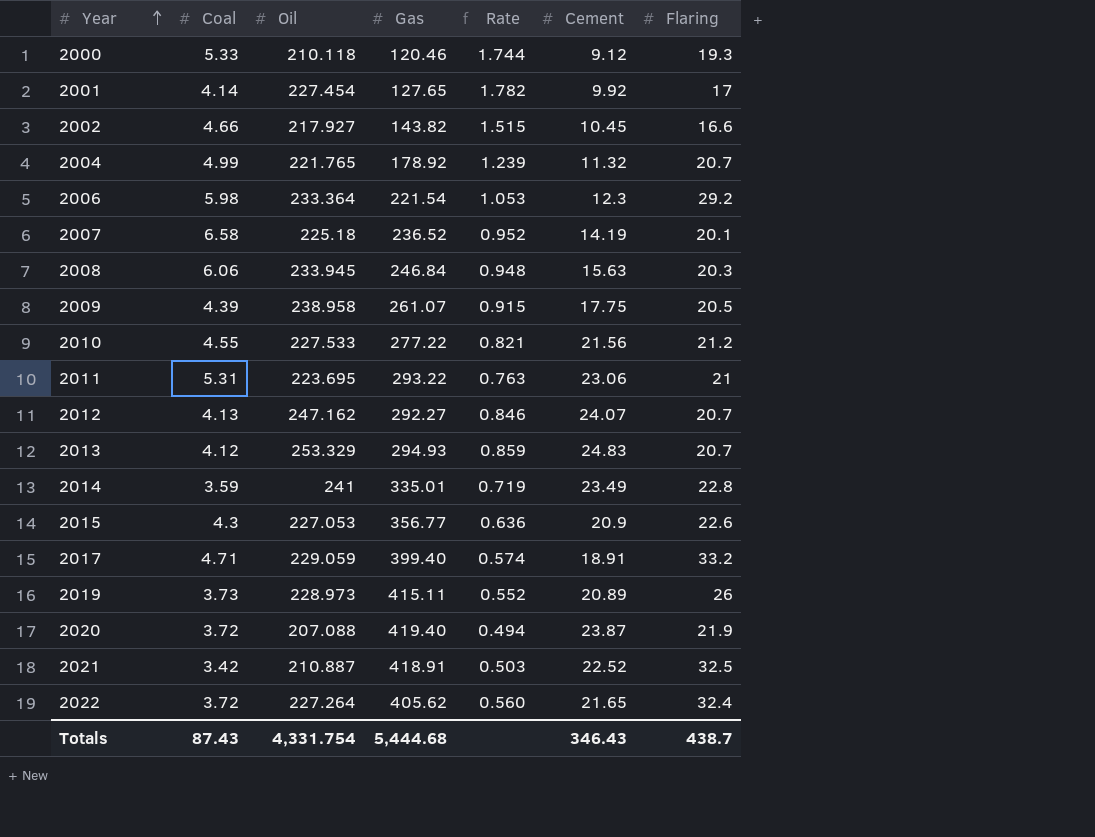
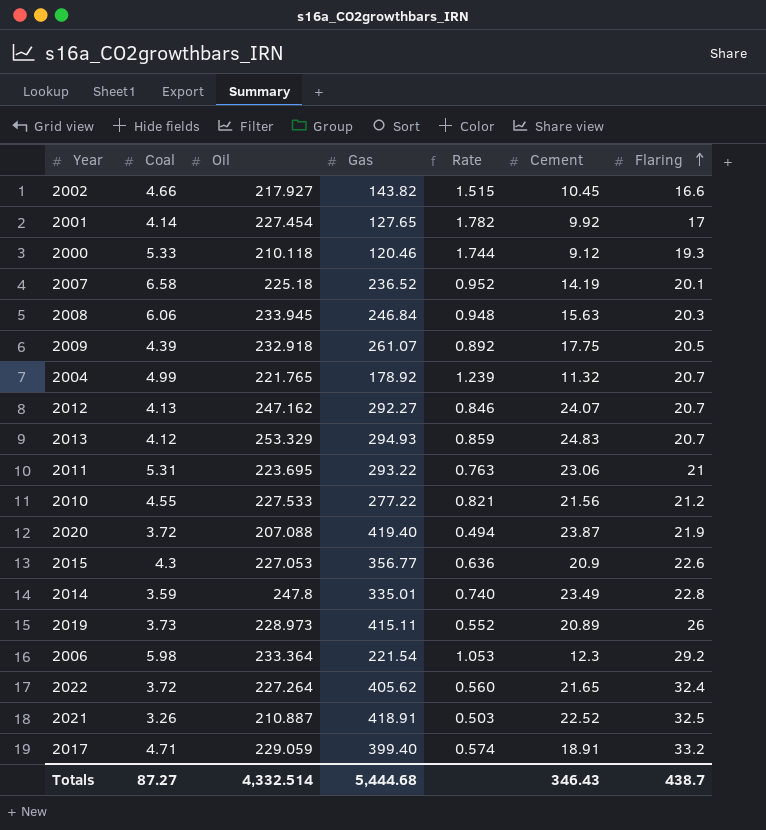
row order: Year ascending -> Flaring ascending
2009 | Oil: 238.958 -> 232.918
2009 | Rate: 0.915 -> 0.892
2014 | Oil: 241 -> 247.8
2014 | Rate: 0.719 -> 0.740
2021 | Coal: 3.42 -> 3.26
Totals | Coal: 87.43 -> 87.27
Totals | Oil: 4,331.754 -> 4,332.514

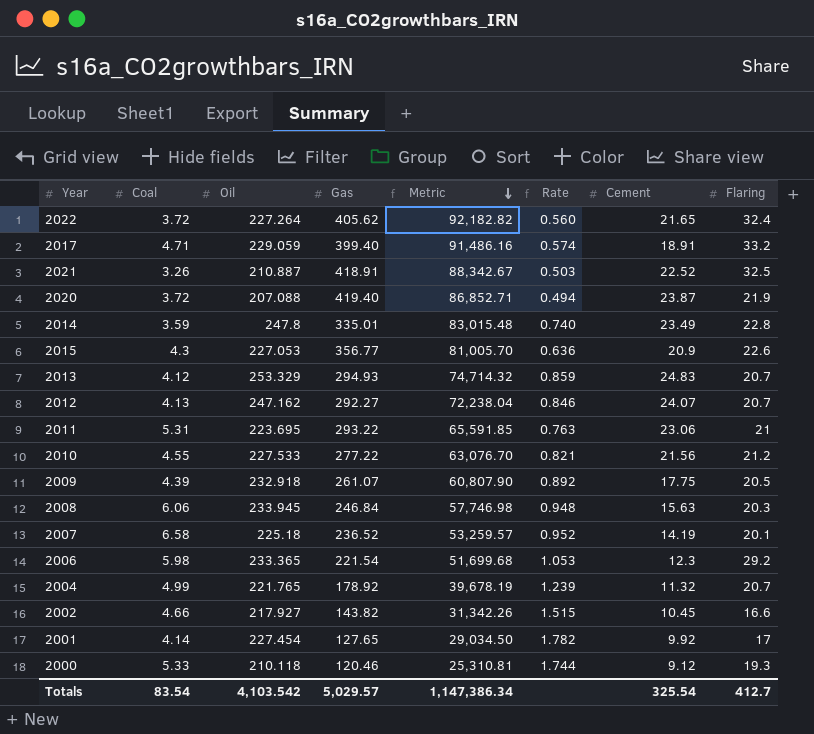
row order: Flaring ascending -> Metric descending
column Metric | formula: none -> [Oil] * [Gas]
row 2019: 3.73 | 228.973 | 415.11 | 0.552 | 20.89 | 26 -> none
2006 | Oil: 233.364 -> 233.365
Totals | Coal: 87.27 -> 83.54
Totals | Oil: 4,332.514 -> 4,103.542
Totals | Gas: 5,444.68 -> 5,029.57
Totals | Cement: 346.43 -> 325.54
Totals | Flaring: 438.7 -> 412.7

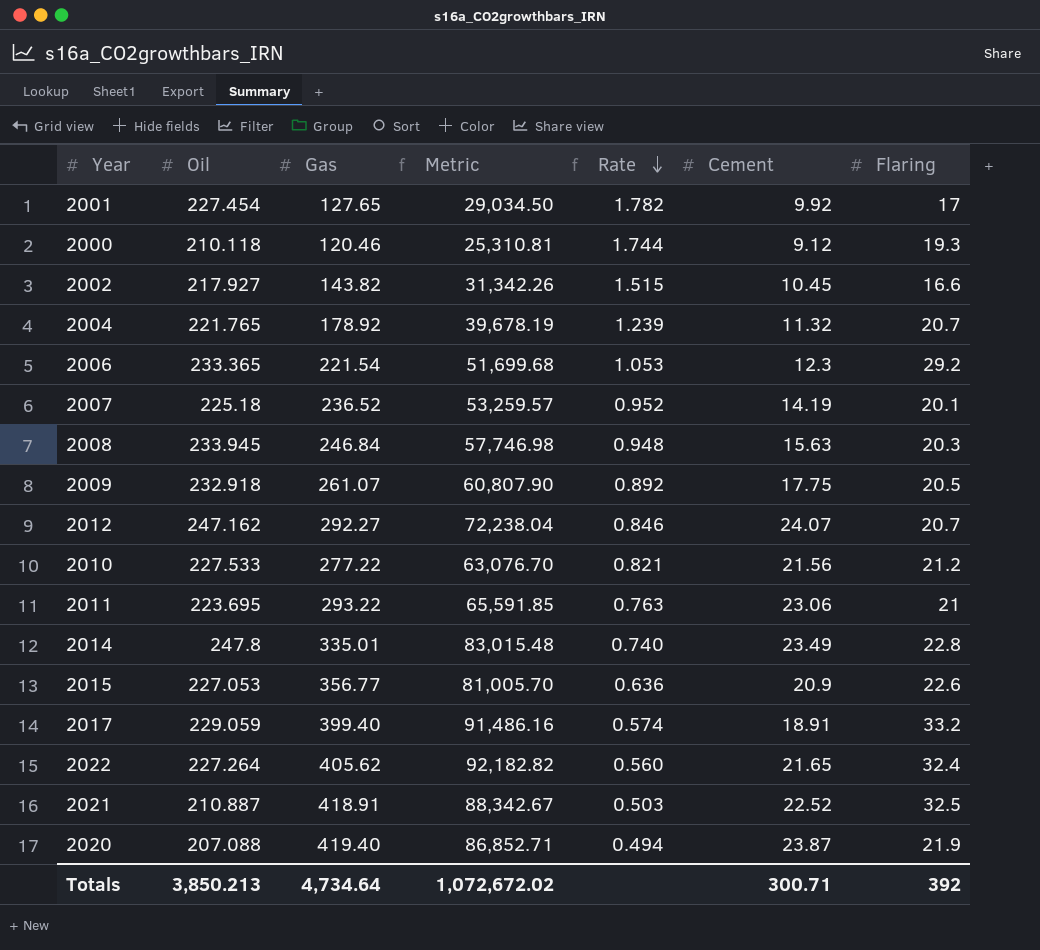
row order: Metric descending -> Rate descending
column Coal | position: 2 -> none
row 2013: 4.12 | 253.329 | 294.93 | 74,714.32 | 0.859 | 24.83 | 20.7 -> none
Totals | Oil: 4,103.542 -> 3,850.213
Totals | Gas: 5,029.57 -> 4,734.64
Totals | Metric: 1,147,386.34 -> 1,072,672.02
Totals | Cement: 325.54 -> 300.71
Totals | Flaring: 412.7 -> 392

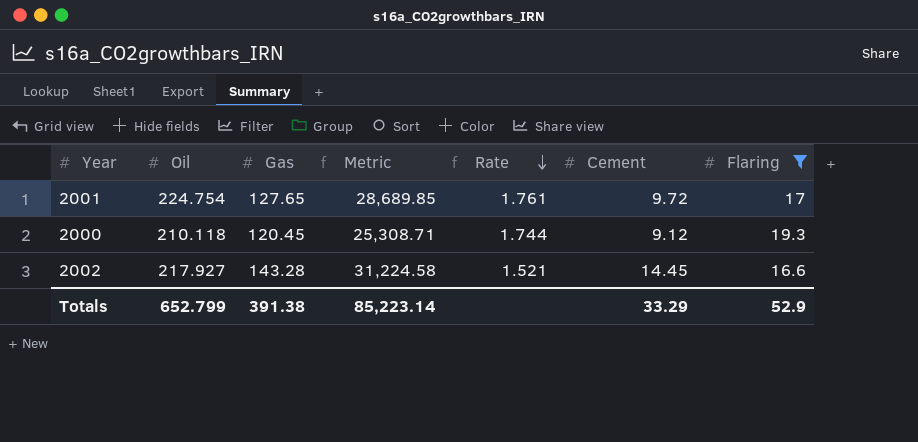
filter: none -> Flaring <= 19.3
2001 | Oil: 227.454 -> 224.754
2001 | Metric: 29,034.50 -> 28,689.85
2001 | Rate: 1.782 -> 1.761
2001 | Cement: 9.92 -> 9.72
2000 | Gas: 120.46 -> 120.45
2000 | Metric: 25,310.81 -> 25,308.71
2002 | Gas: 143.82 -> 143.28
2002 | Metric: 31,342.26 -> 31,224.58
2002 | Rate: 1.515 -> 1.521
2002 | Cement: 10.45 -> 14.45
Totals | Oil: 3,850.213 -> 652.799
Totals | Gas: 4,734.64 -> 391.38
Totals | Metric: 1,072,672.02 -> 85,223.14
Totals | Cement: 300.71 -> 33.29
Totals | Flaring: 392 -> 52.9

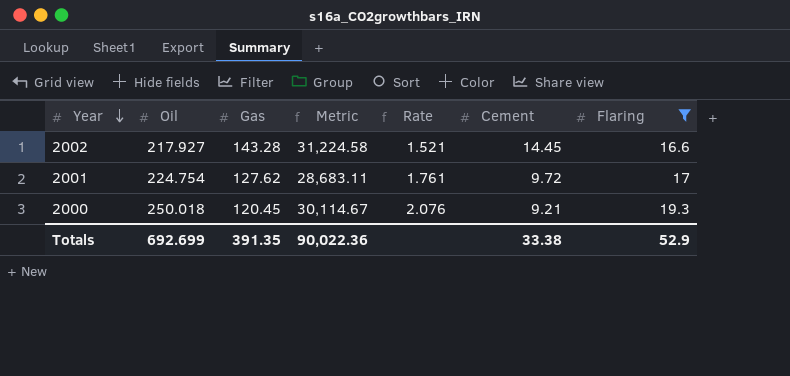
row order: Rate descending -> Year descending
2001 | Gas: 127.65 -> 127.62
2001 | Metric: 28,689.85 -> 28,683.11
2000 | Oil: 210.118 -> 250.018
2000 | Metric: 25,308.71 -> 30,114.67
2000 | Rate: 1.744 -> 2.076
2000 | Cement: 9.12 -> 9.21
Totals | Oil: 652.799 -> 692.699
Totals | Gas: 391.38 -> 391.35
Totals | Metric: 85,223.14 -> 90,022.36
Totals | Cement: 33.29 -> 33.38

